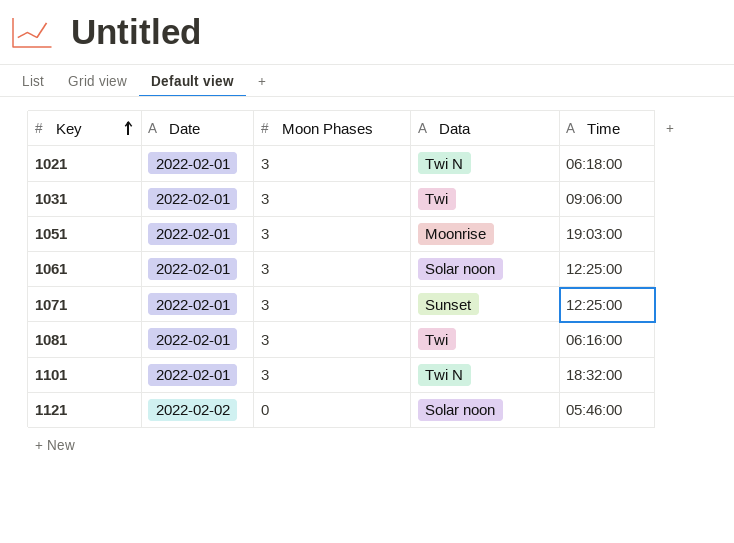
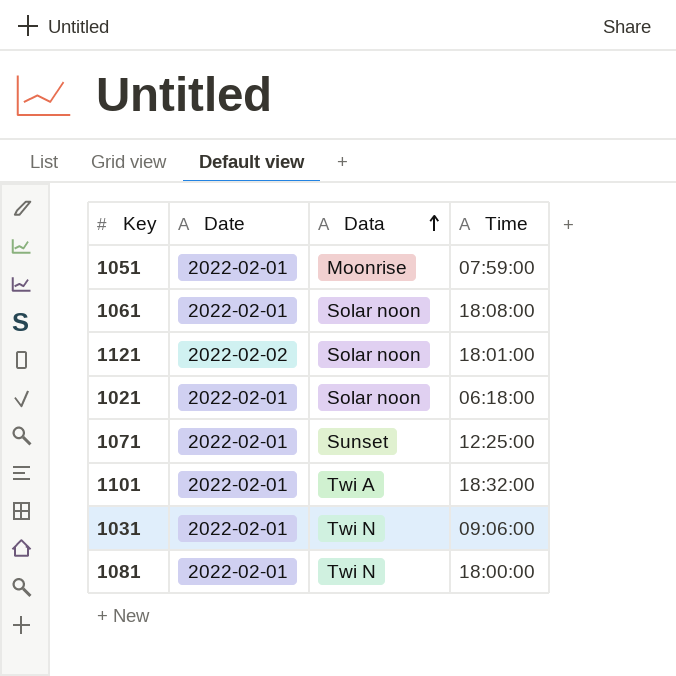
row order: Key ascending -> Data ascending
column Moon Phases | position: 3 -> none
1051 | Time: 19:03:00 -> 07:59:00
1061 | Time: 12:25:00 -> 18:08:00
1121 | Time: 05:46:00 -> 18:01:00
1021 | Data: Twi N -> Solar noon
1101 | Data: Twi N -> Twi A
1031 | Data: Twi -> Twi N
1081 | Data: Twi -> Twi N
1081 | Time: 06:16:00 -> 18:00:00

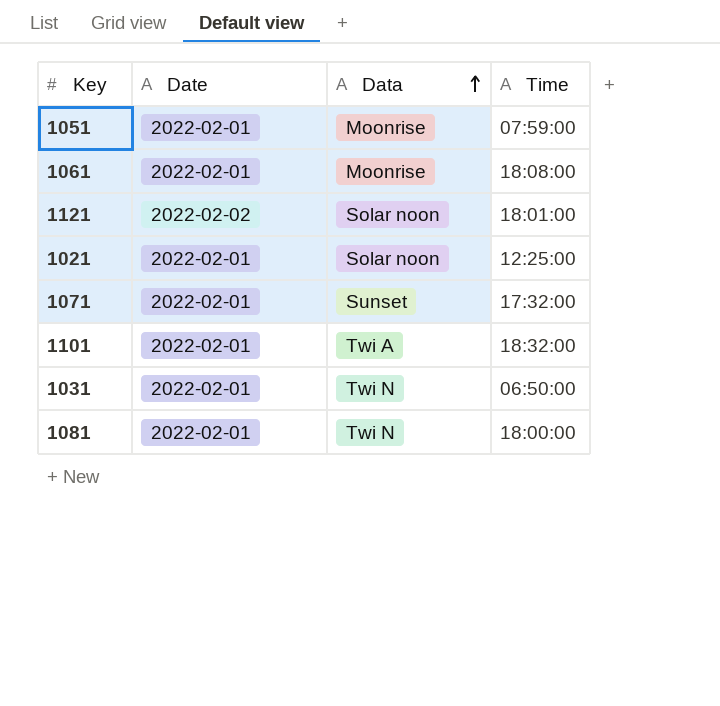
1061 | Data: Solar noon -> Moonrise
1021 | Time: 06:18:00 -> 12:25:00
1071 | Time: 12:25:00 -> 17:32:00
1031 | Time: 09:06:00 -> 06:50:00

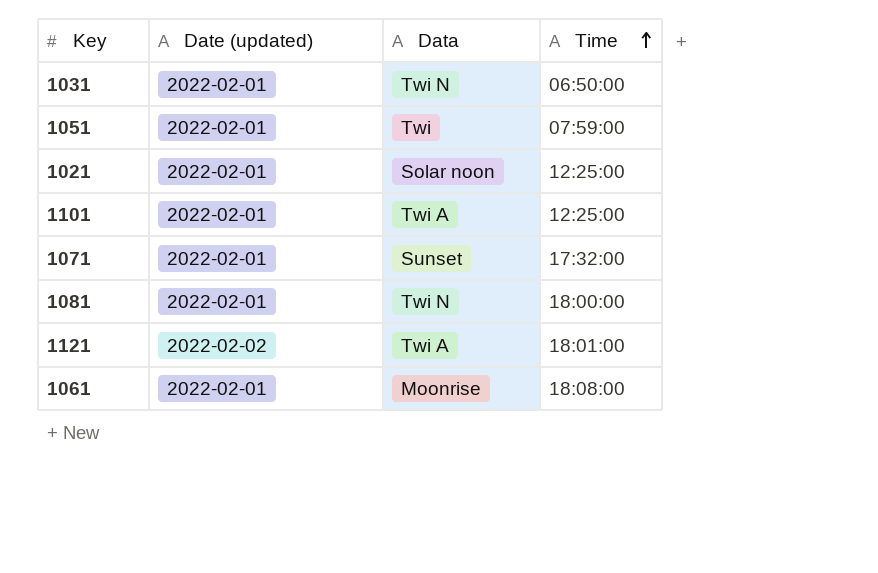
row order: Data ascending -> Time ascending
column name: Date -> Date (updated)
1051 | Data: Moonrise -> Twi
1101 | Time: 18:32:00 -> 12:25:00
1121 | Data: Solar noon -> Twi A

